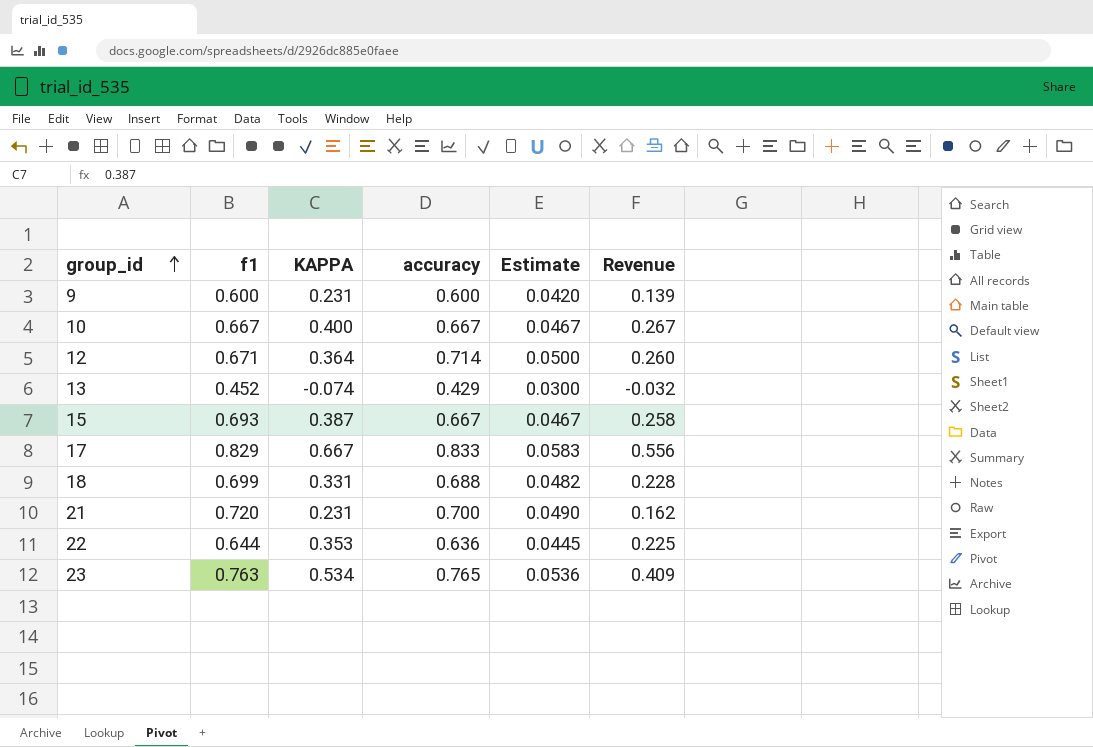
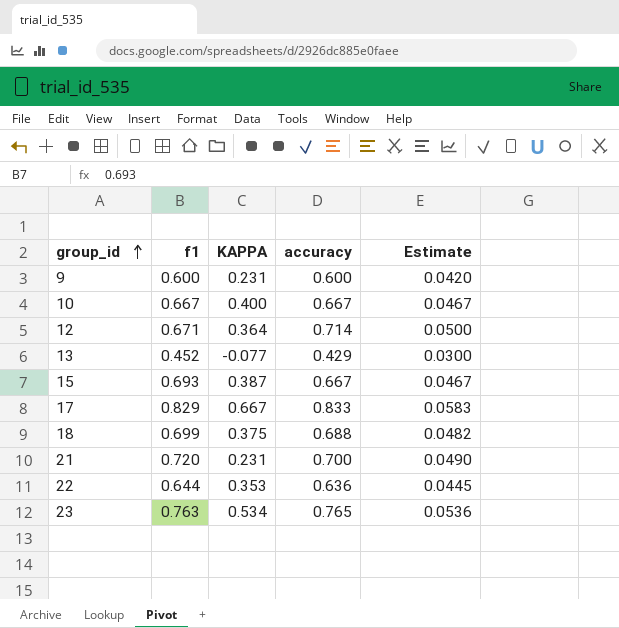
column Revenue | formula: [KAPPA] * [accuracy] -> none
13 | KAPPA: -0.074 -> -0.077
18 | KAPPA: 0.331 -> 0.375

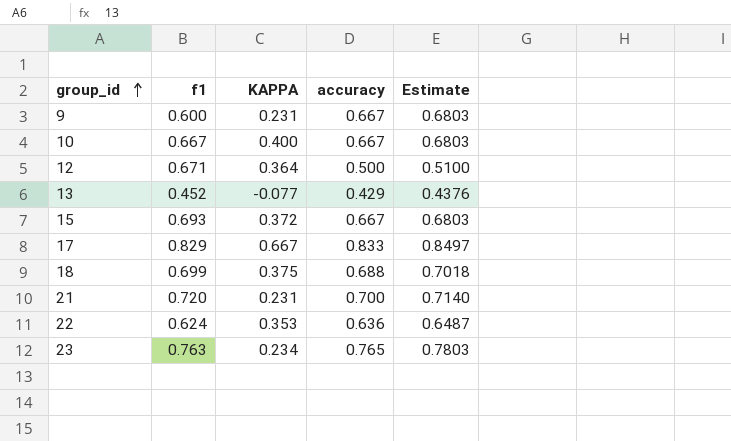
column Estimate | formula: [accuracy] * 0.07 -> [accuracy] * 1.02
9 | accuracy: 0.600 -> 0.667
12 | accuracy: 0.714 -> 0.500
15 | KAPPA: 0.387 -> 0.372
22 | f1: 0.644 -> 0.624
23 | KAPPA: 0.534 -> 0.234

